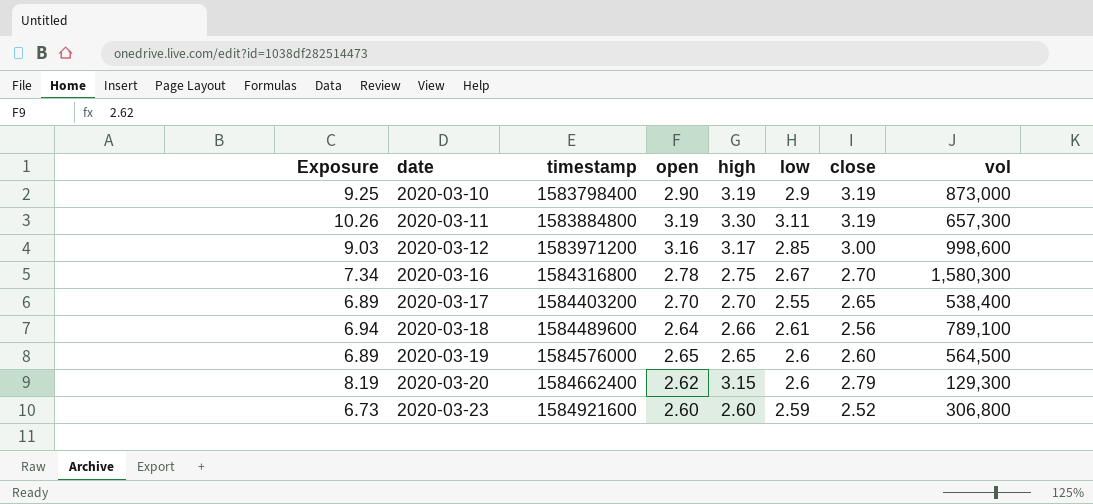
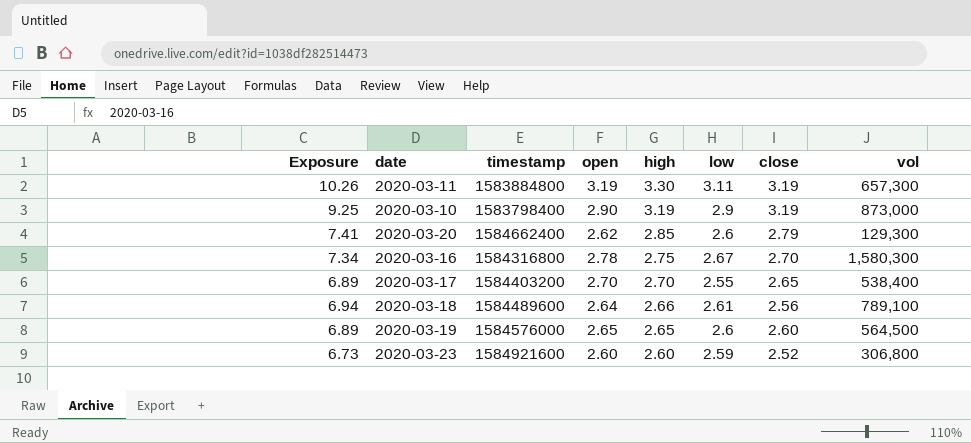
row order: date ascending -> high descending
row 2020-03-12: 9.03 | 1583971200 | 3.16 | 3.17 | 2.85 | 3.00 | 998,600 -> none
2020-03-20 | Exposure: 8.19 -> 7.41
2020-03-20 | high: 3.15 -> 2.85

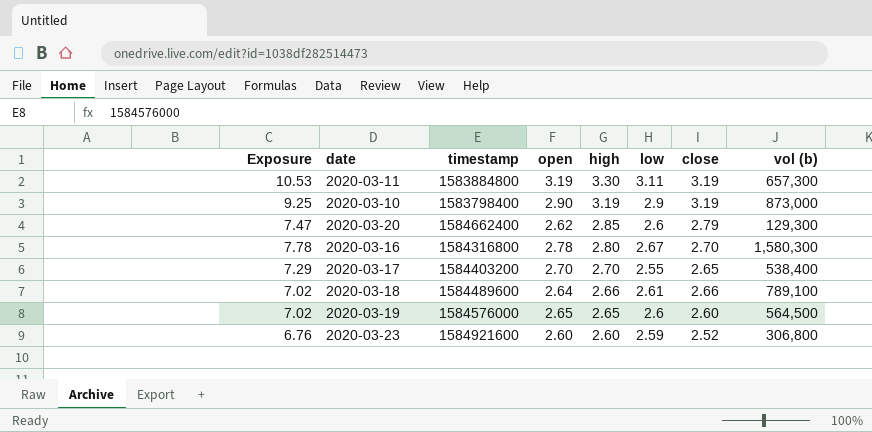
column Exposure | formula: [high] * [low] -> [open] * [high]
column name: vol -> vol (b)
2020-03-16 | high: 2.75 -> 2.80
2020-03-18 | close: 2.56 -> 2.66

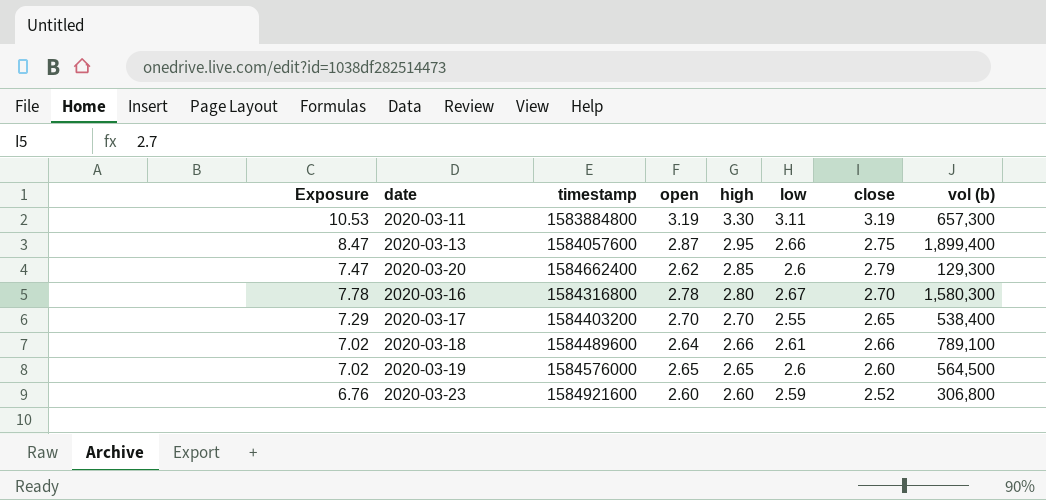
row 2020-03-10: 9.25 | 1583798400 | 2.90 | 3.19 | 2.9 | 3.19 | 873,000 -> none
row 2020-03-13: none -> 8.47 | 1584057600 | 2.87 | 2.95 | 2.66 | 2.75 | 1,899,400

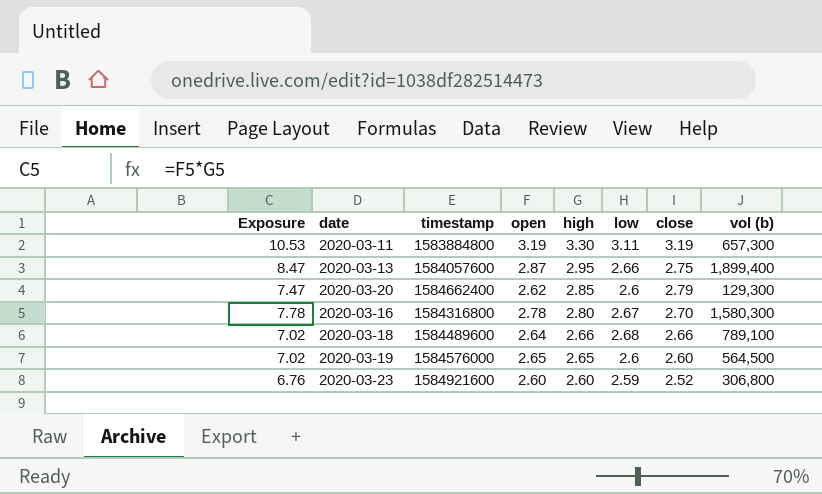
row 2020-03-17: 7.29 | 1584403200 | 2.70 | 2.70 | 2.55 | 2.65 | 538,400 -> none
2020-03-18 | low: 2.61 -> 2.68

